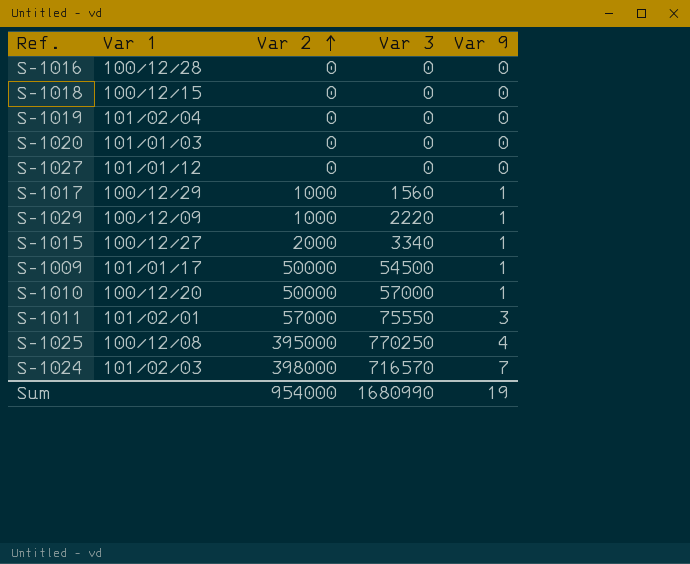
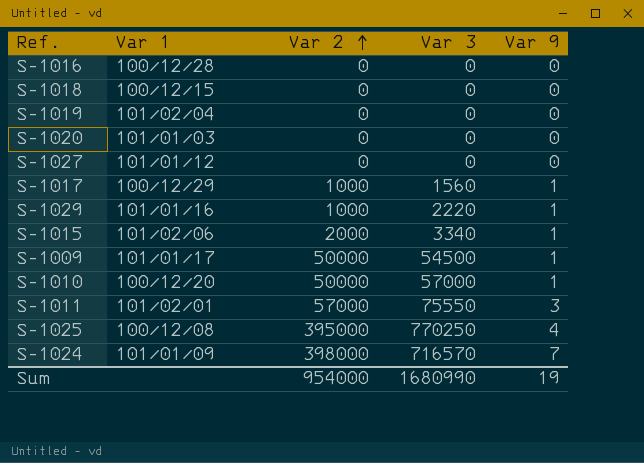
S-1029 | Var 1: 100/12/09 -> 101/01/16
S-1015 | Var 1: 100/12/27 -> 101/02/06
S-1024 | Var 1: 101/02/03 -> 101/01/09

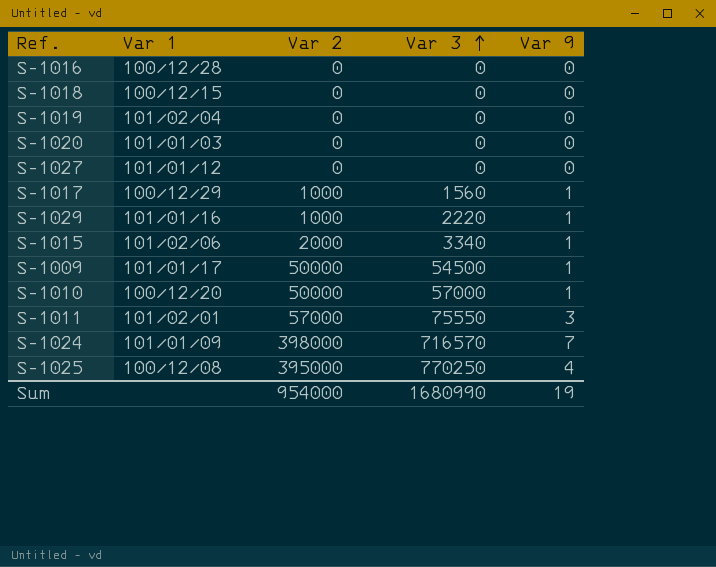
row order: Var 2 ascending -> Var 3 ascending

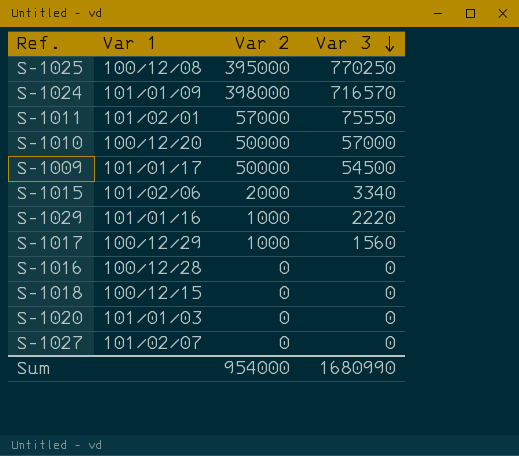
row order: Var 3 ascending -> Var 3 descending
column Var 9 | position: 5 -> none
row S-1019: 101/02/04 | 0 | 0 | 0 -> none
S-1027 | Var 1: 101/01/12 -> 101/02/07

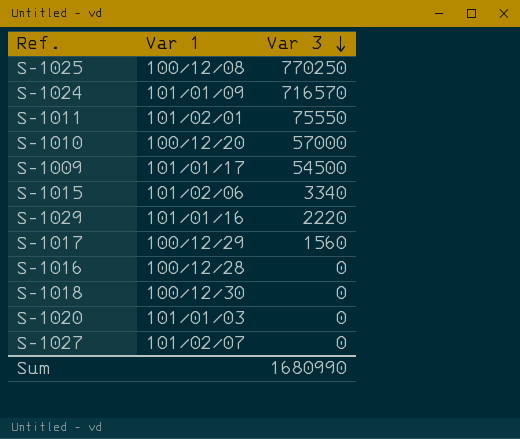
column Var 2 | position: 3 -> none
S-1018 | Var 1: 100/12/15 -> 100/12/30

